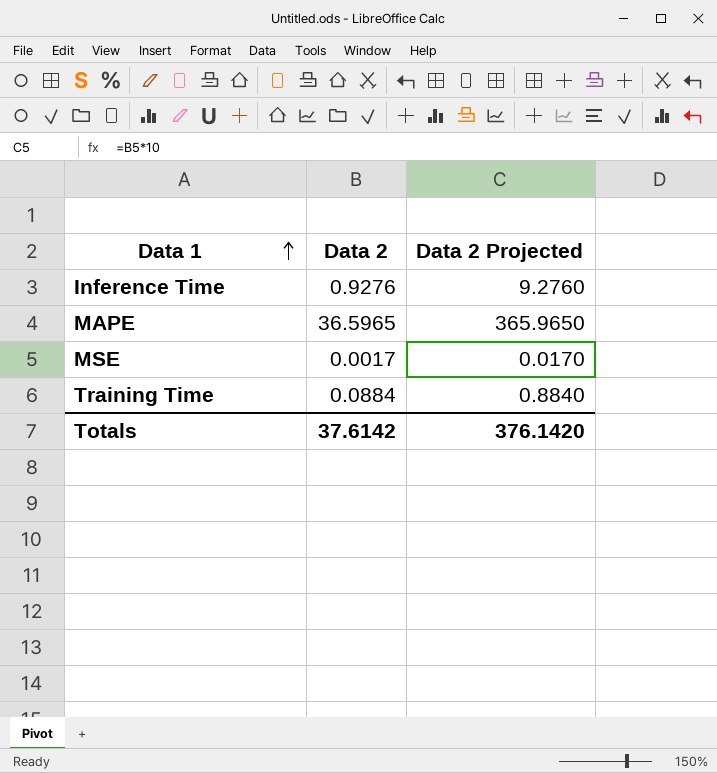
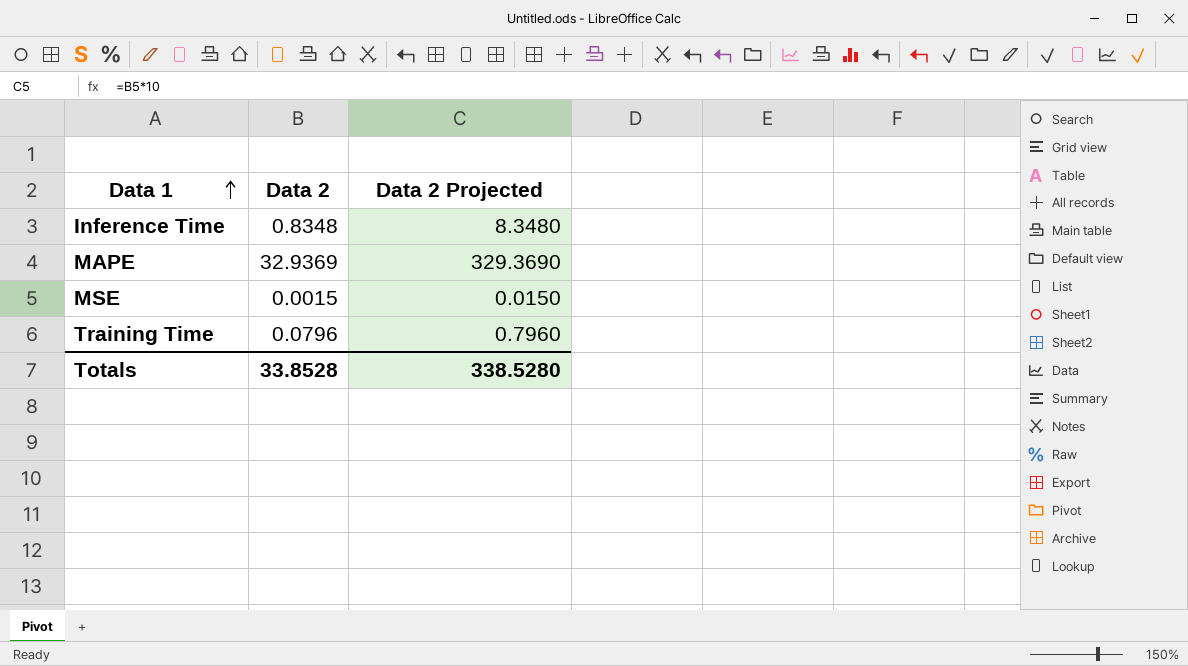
Inference Time | Data 2: 0.9276 -> 0.8348
Inference Time | Data 2 Projected: 9.2760 -> 8.3480
MAPE | Data 2: 36.5965 -> 32.9369
MAPE | Data 2 Projected: 365.9650 -> 329.3690
MSE | Data 2: 0.0017 -> 0.0015
MSE | Data 2 Projected: 0.0170 -> 0.0150
Training Time | Data 2: 0.0884 -> 0.0796
Training Time | Data 2 Projected: 0.8840 -> 0.7960
Totals | Data 2: 37.6142 -> 33.8528
Totals | Data 2 Projected: 376.1420 -> 338.5280

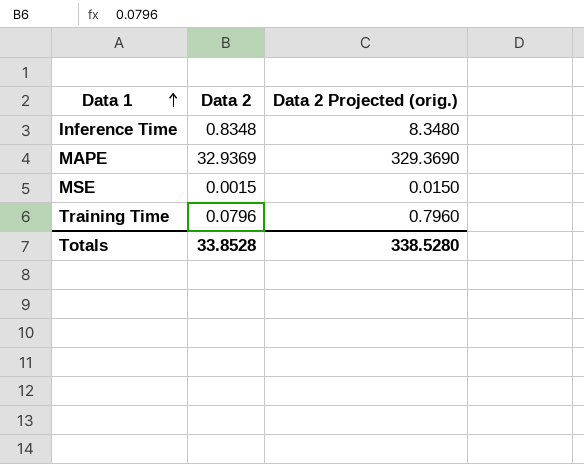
column name: Data 2 Projected -> Data 2 Projected (orig.)

